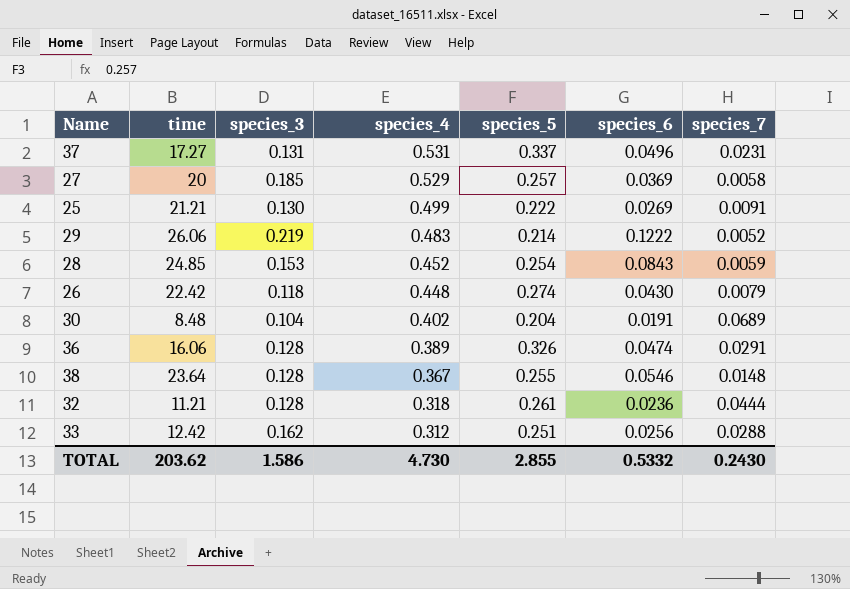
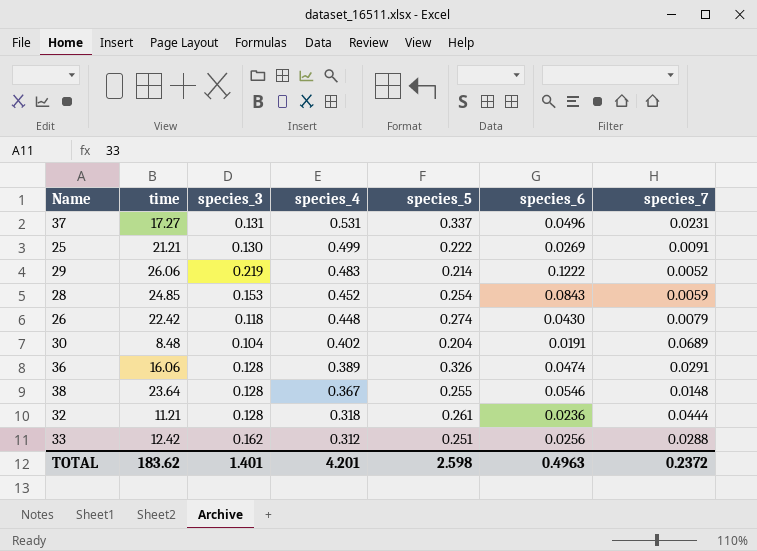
row 27: 20 | 0.185 | 0.529 | 0.257 | 0.0369 | 0.0058 -> none
TOTAL | time: 203.62 -> 183.62
TOTAL | species_3: 1.586 -> 1.401
TOTAL | species_4: 4.730 -> 4.201
TOTAL | species_5: 2.855 -> 2.598
TOTAL | species_6: 0.5332 -> 0.4963
TOTAL | species_7: 0.2430 -> 0.2372

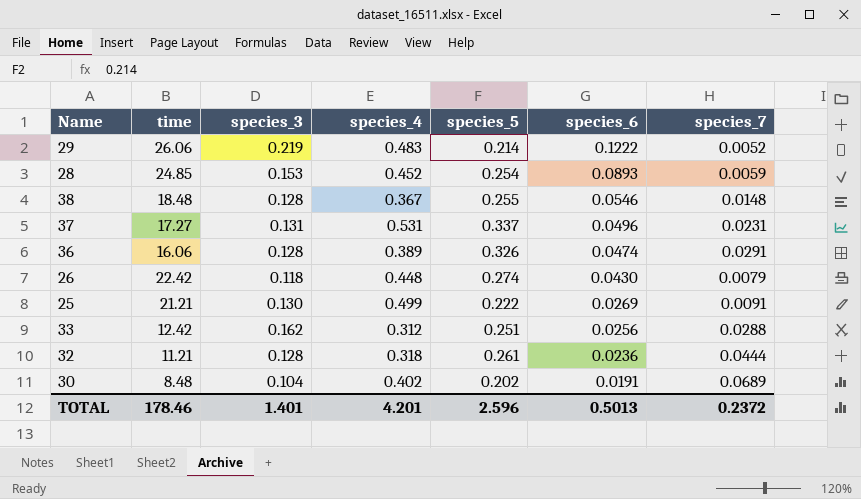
row order: species_4 descending -> species_6 descending
28 | species_6: 0.0843 -> 0.0893
38 | time: 23.64 -> 18.48
30 | species_5: 0.204 -> 0.202
TOTAL | time: 183.62 -> 178.46
TOTAL | species_5: 2.598 -> 2.596
TOTAL | species_6: 0.4963 -> 0.5013

